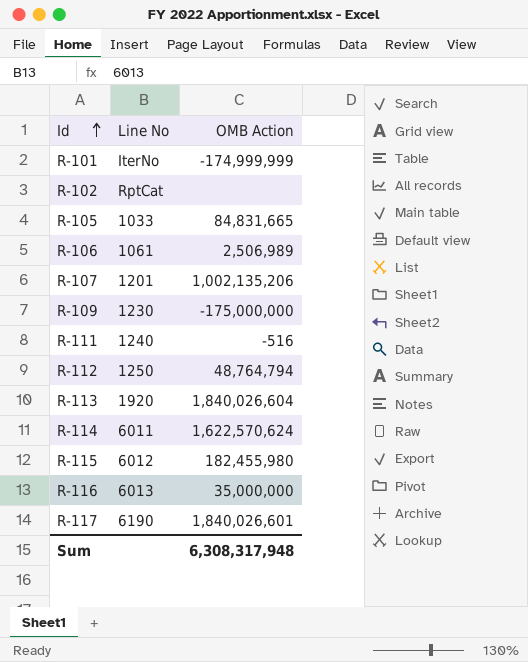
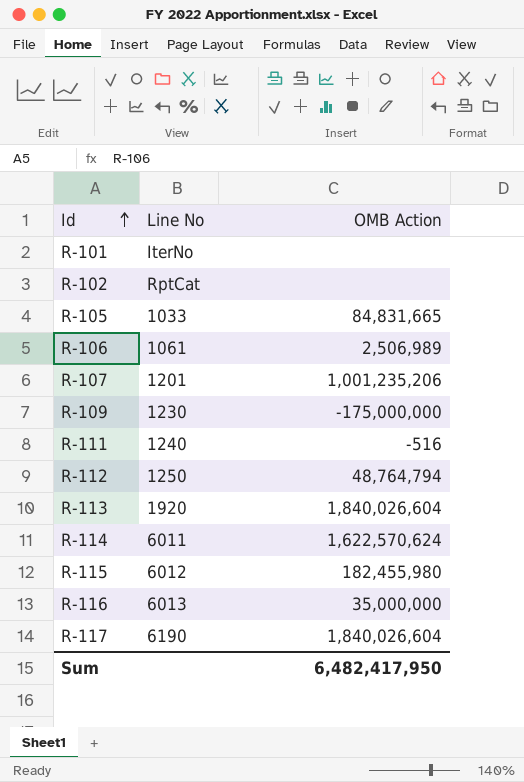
R-101 | OMB Action: -174,999,999 -> none
R-107 | OMB Action: 1,002,135,206 -> 1,001,235,206
R-117 | OMB Action: 1,840,026,601 -> 1,840,026,604
Sum | OMB Action: 6,308,317,948 -> 6,482,417,950

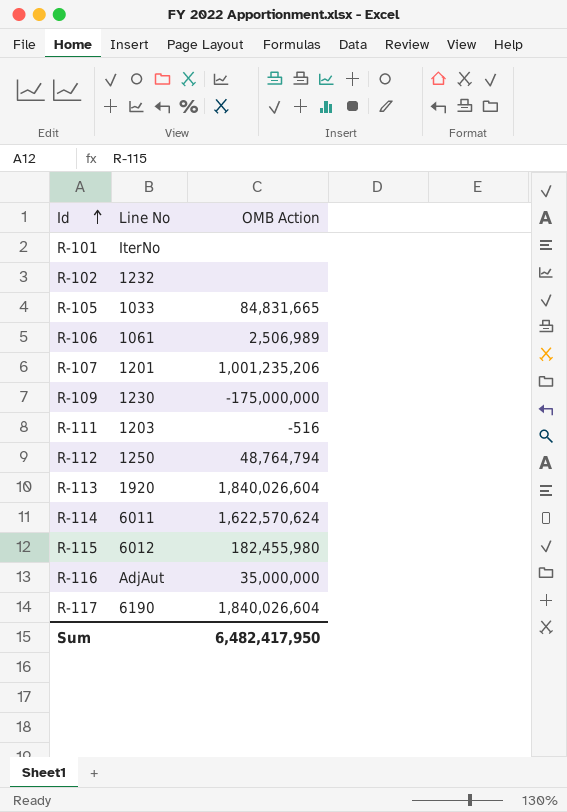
R-102 | Line No: RptCat -> 1232
R-111 | Line No: 1240 -> 1203
R-116 | Line No: 6013 -> AdjAut

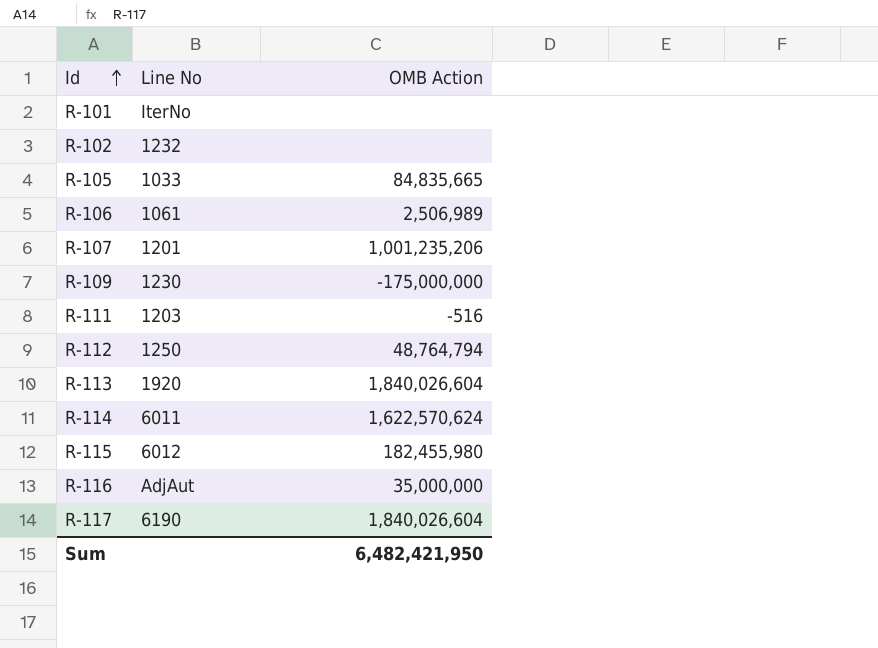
R-105 | OMB Action: 84,831,665 -> 84,835,665
Sum | OMB Action: 6,482,417,950 -> 6,482,421,950

